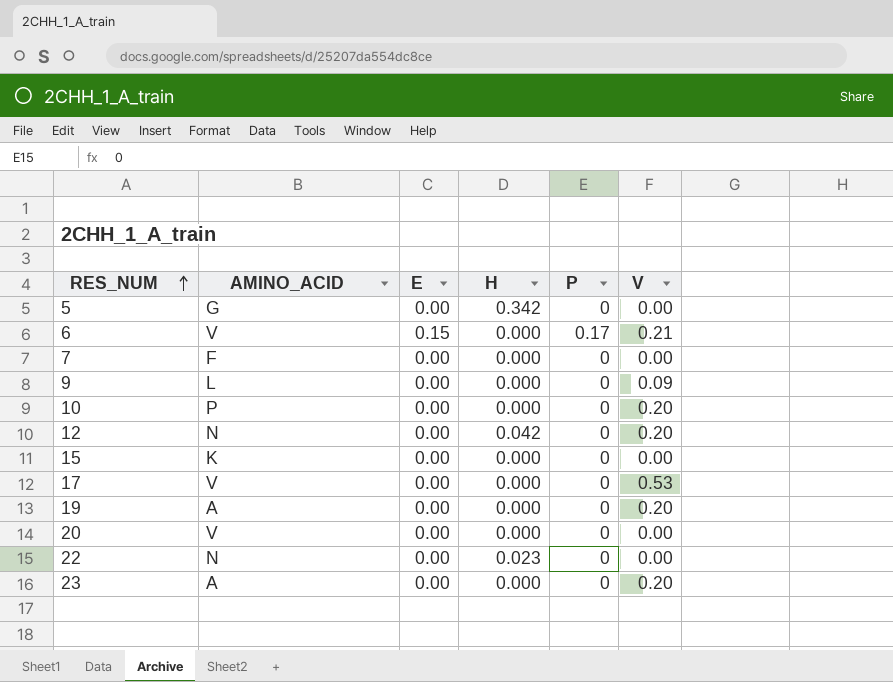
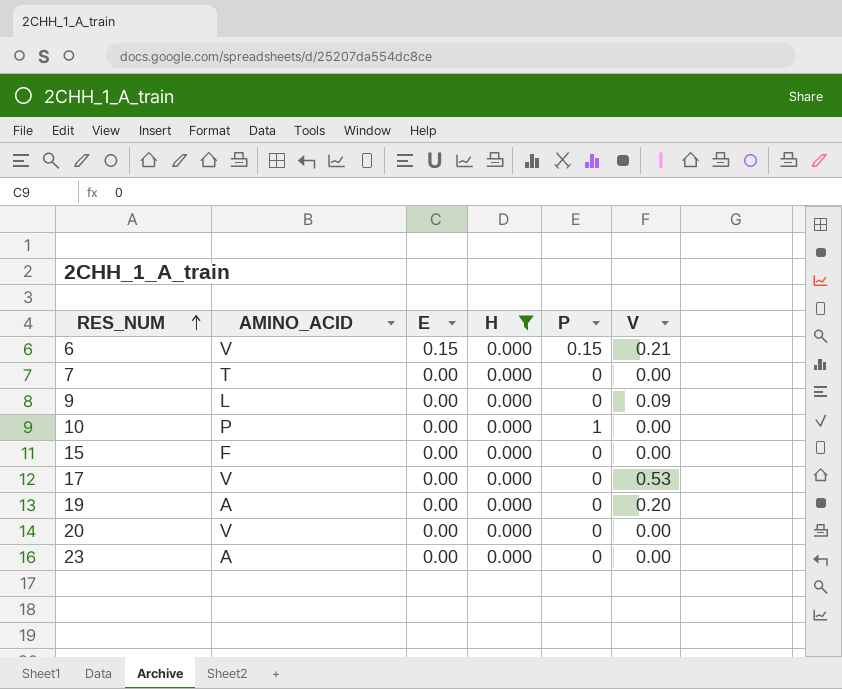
filter: none -> H = 0.000
6 | P: 0.17 -> 0.15
7 | AMINO_ACID: F -> T
10 | P: 0 -> 1
10 | V: 0.20 -> 0.00
15 | AMINO_ACID: K -> F
23 | V: 0.20 -> 0.00

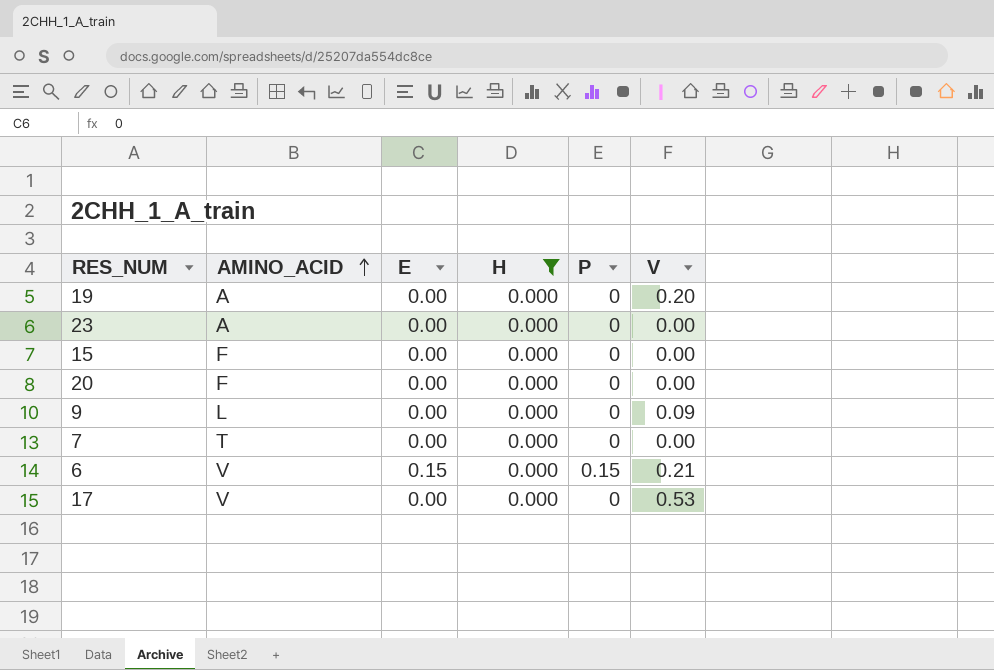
row order: RES_NUM ascending -> AMINO_ACID ascending
row 10: P | 0.00 | 0.000 | 1 | 0.00 -> none
20 | AMINO_ACID: V -> F

